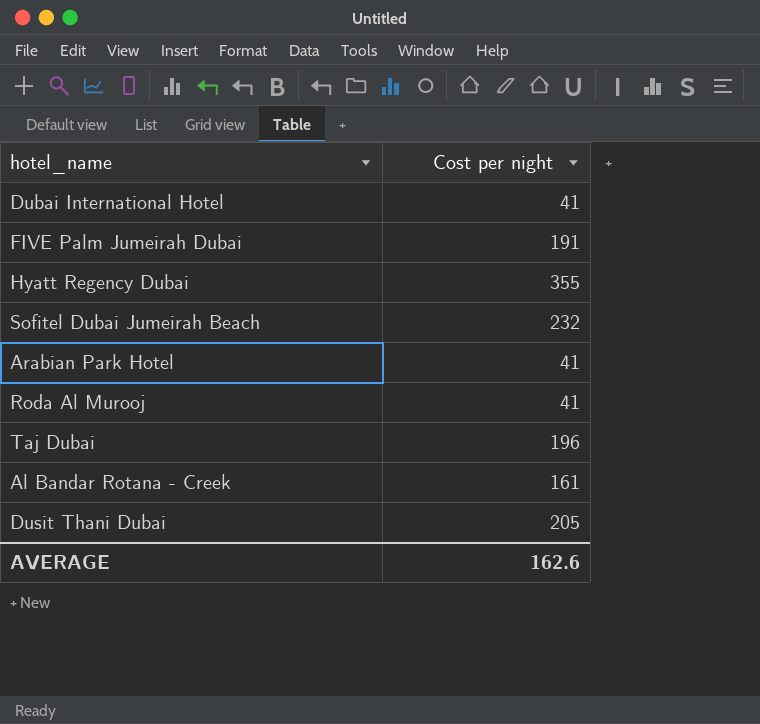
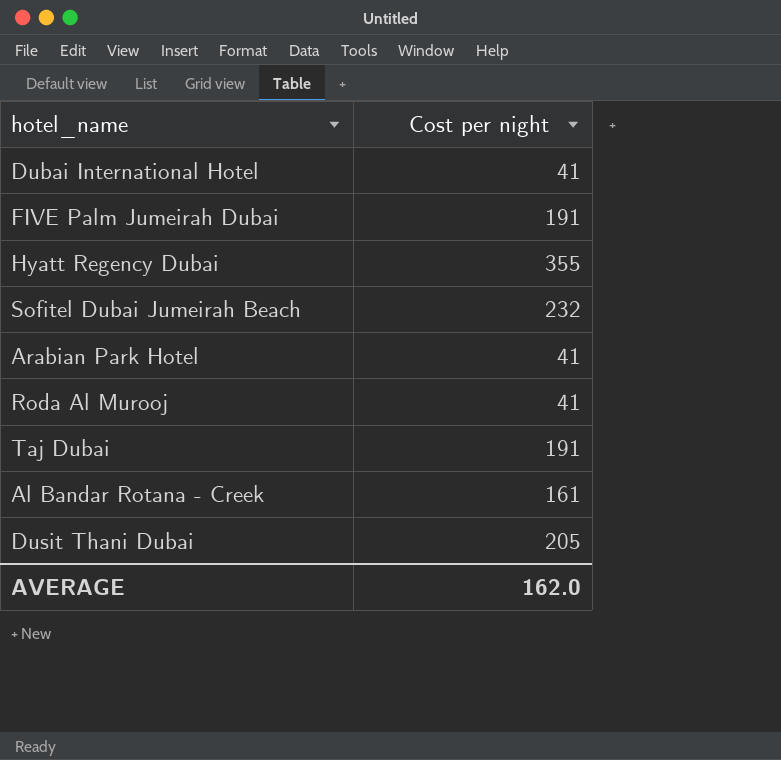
Taj Dubai | Cost per night: 196 -> 191
AVERAGE | Cost per night: 162.6 -> 162.0

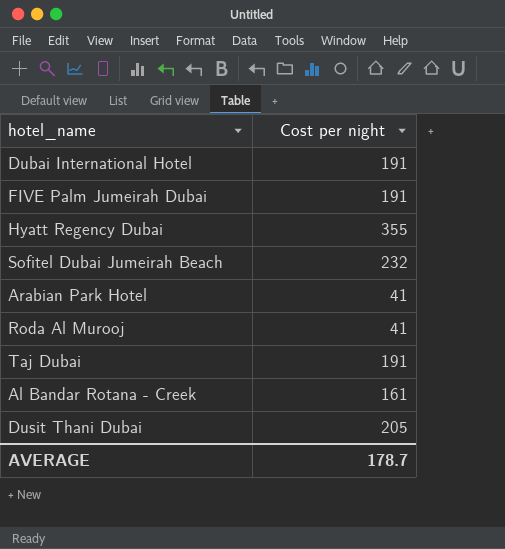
Dubai International Hotel | Cost per night: 41 -> 191
AVERAGE | Cost per night: 162.0 -> 178.7

